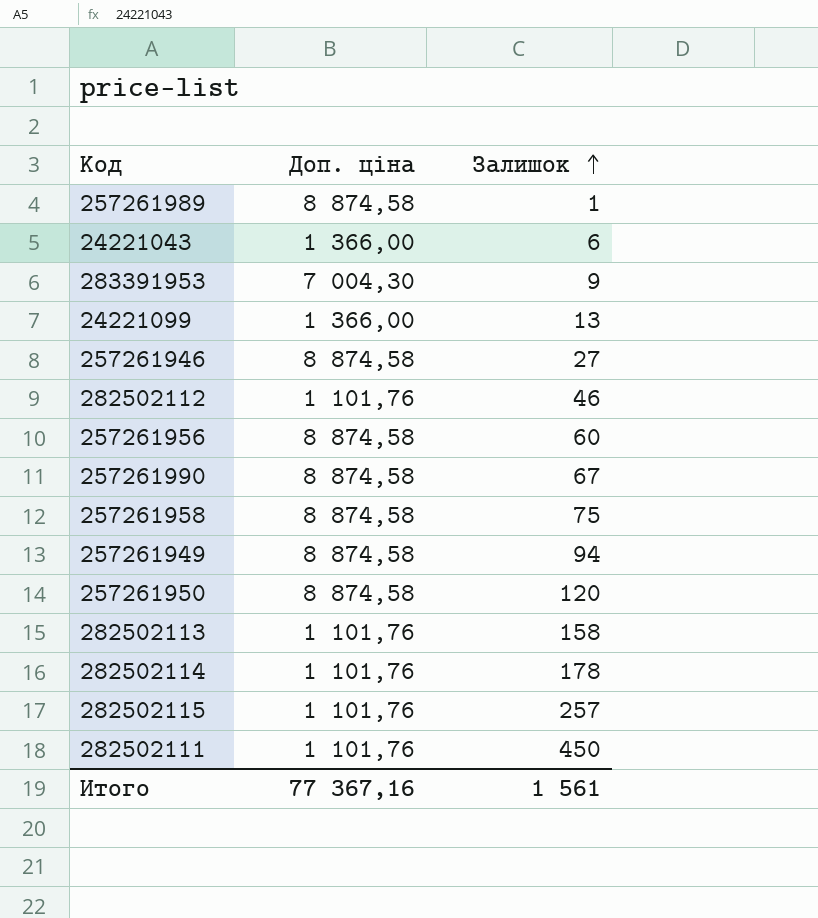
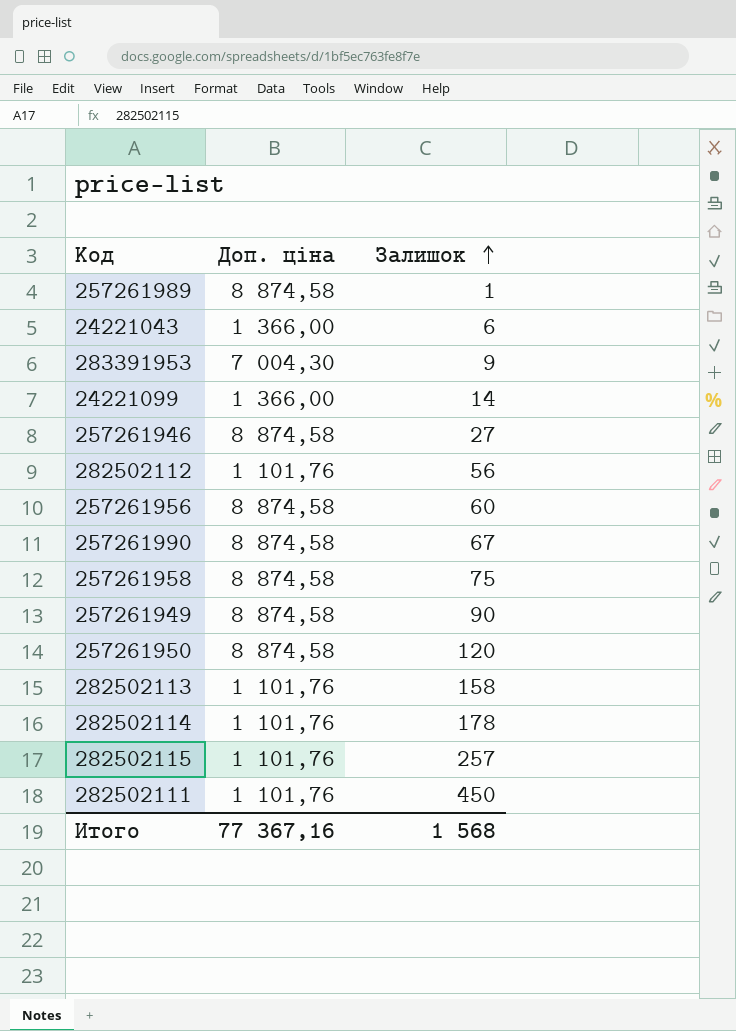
24221099 | Залишок: 13 -> 14
282502112 | Залишок: 46 -> 56
257261949 | Залишок: 94 -> 90
Итого | Залишок: 1 561 -> 1 568

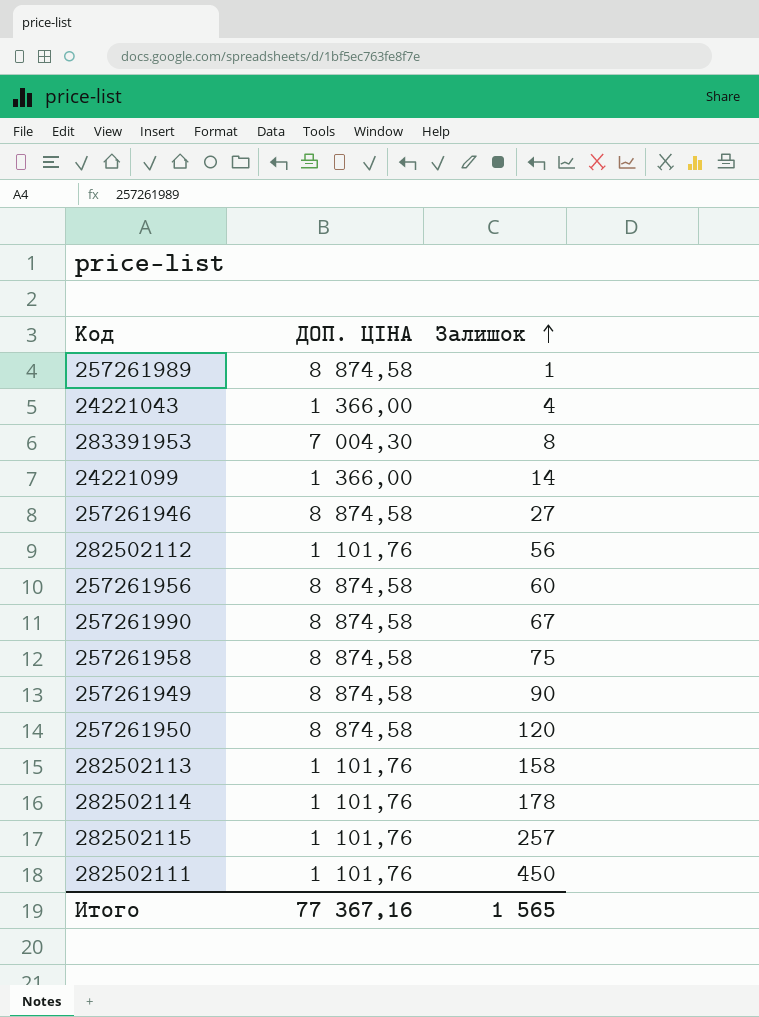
column name: Доп. ціна -> ДОП. ЦІНА
24221043 | Залишок: 6 -> 4
283391953 | Залишок: 9 -> 8
Итого | Залишок: 1 568 -> 1 565

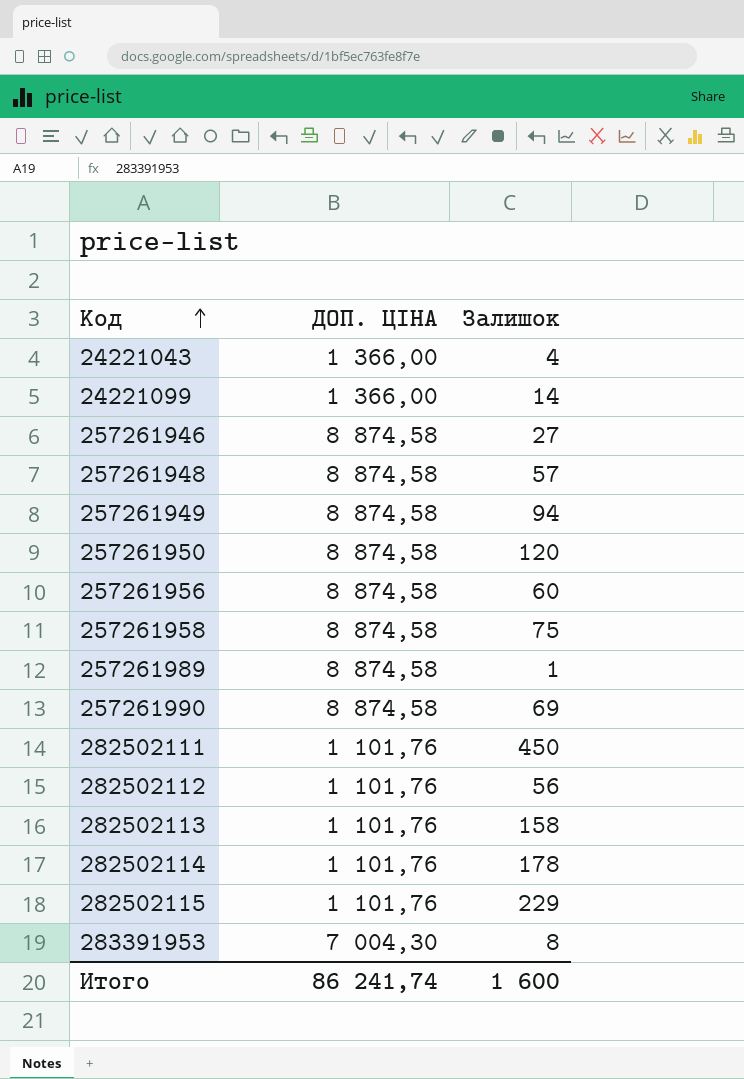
row order: Залишок ascending -> Код ascending
row 257261948: none -> 8 874,58 | 57
257261949 | Залишок: 90 -> 94
257261990 | Залишок: 67 -> 69
282502115 | Залишок: 257 -> 229
Итого | ДОП. ЦІНА: 77 367,16 -> 86 241,74
Итого | Залишок: 1 565 -> 1 600

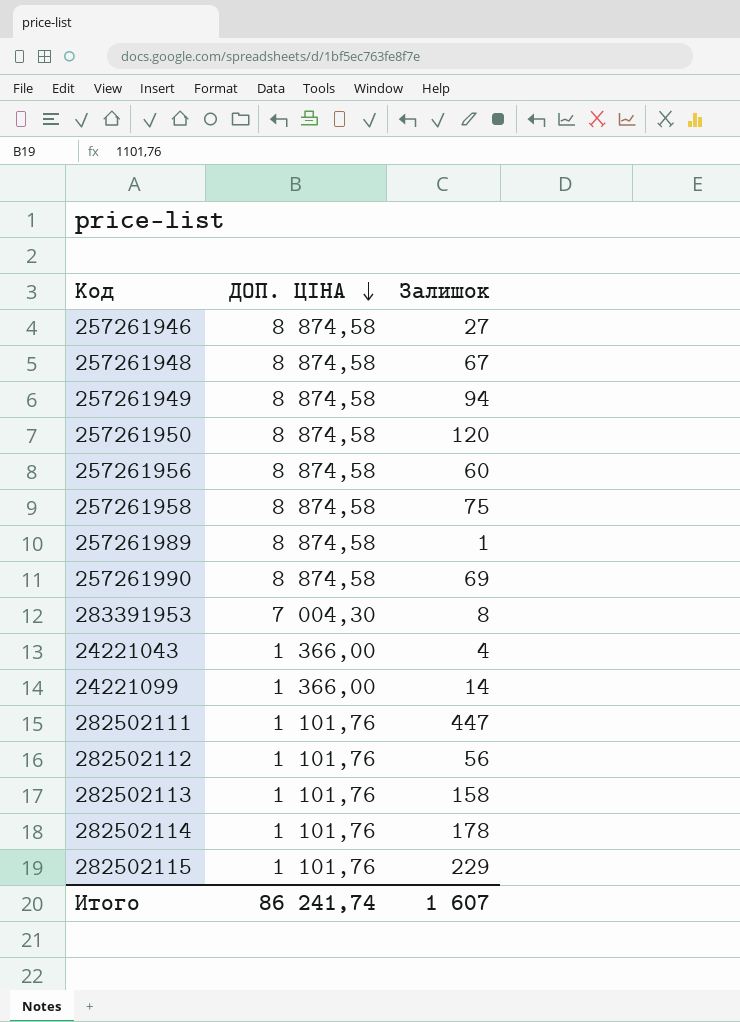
row order: Код ascending -> ДОП. ЦІНА descending
257261948 | Залишок: 57 -> 67
282502111 | Залишок: 450 -> 447
Итого | Залишок: 1 600 -> 1 607

